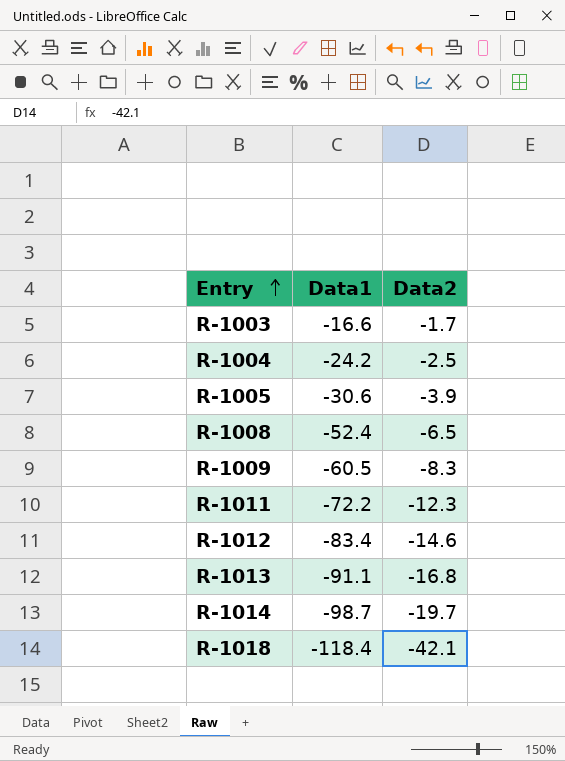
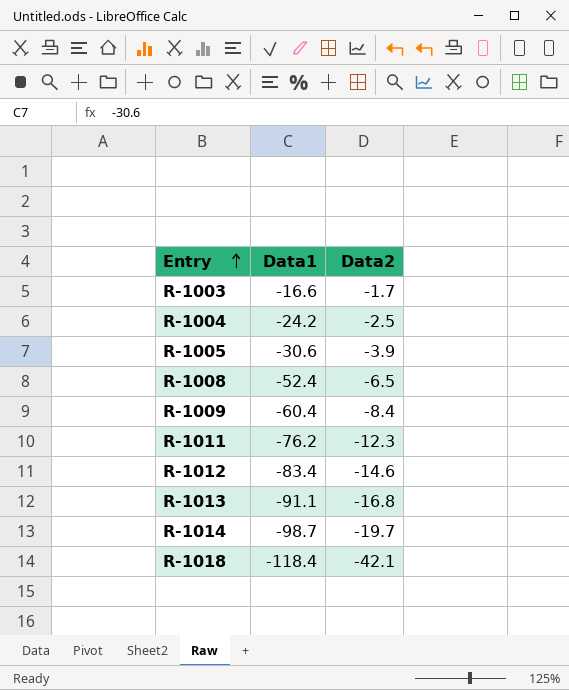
R-1009 | Data1: -60.5 -> -60.4
R-1009 | Data2: -8.3 -> -8.4
R-1011 | Data1: -72.2 -> -76.2

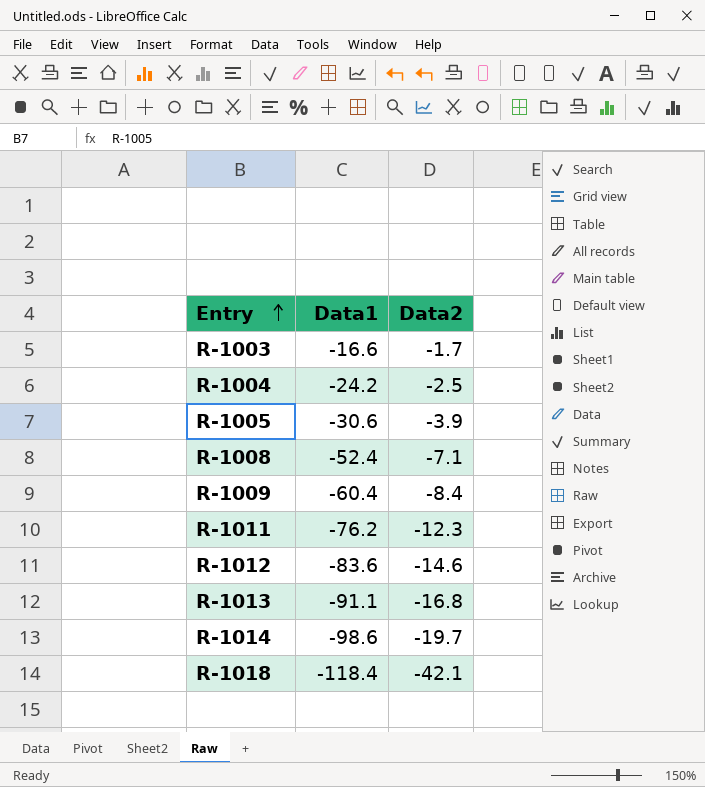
R-1008 | Data2: -6.5 -> -7.1
R-1012 | Data1: -83.4 -> -83.6
R-1014 | Data1: -98.7 -> -98.6

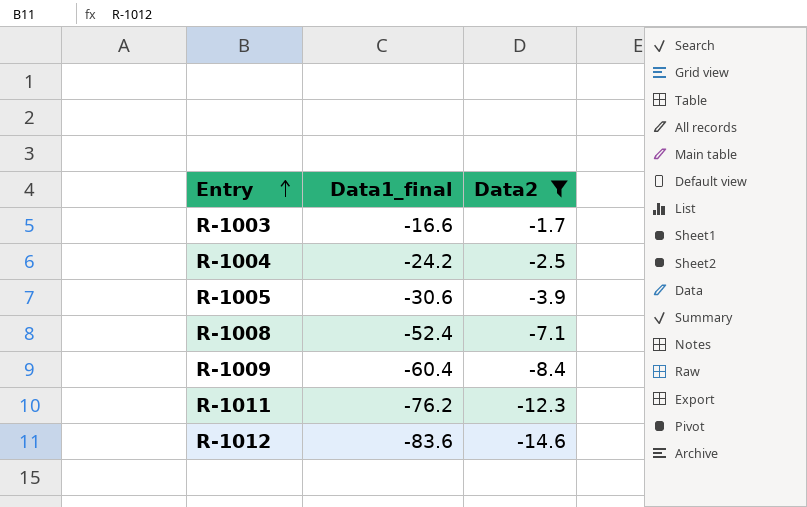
filter: none -> Data2 >= -14.6
column name: Data1 -> Data1_final

